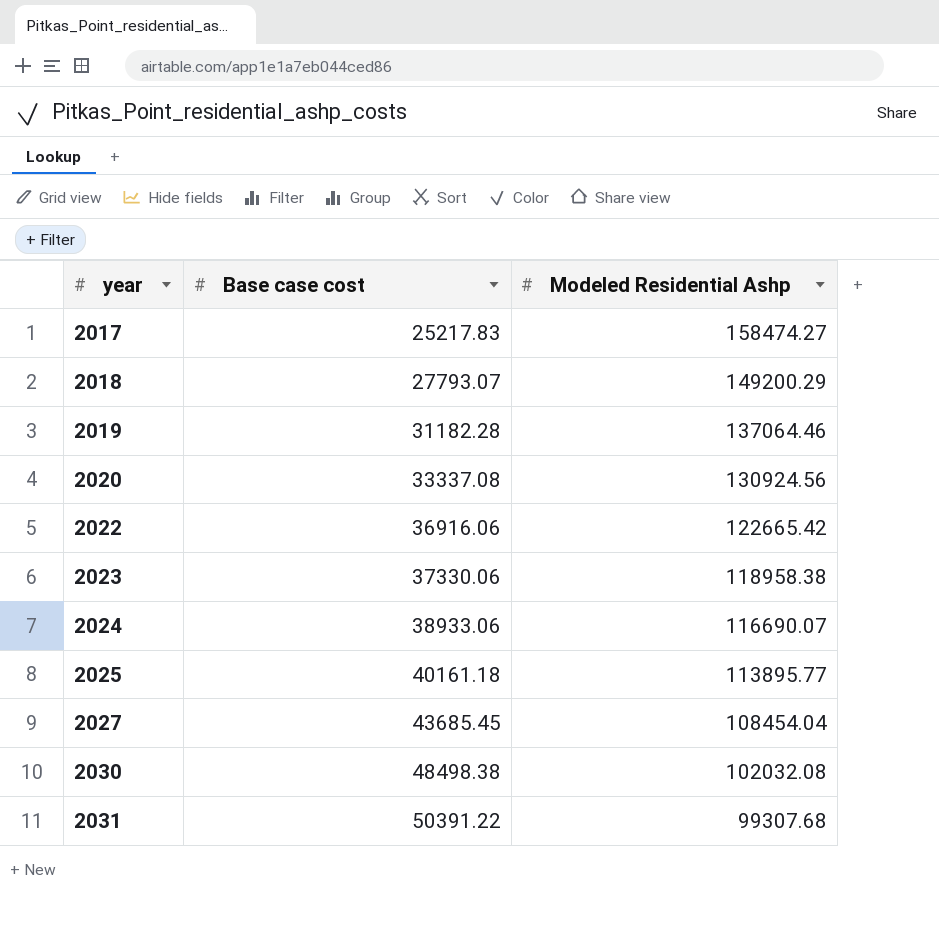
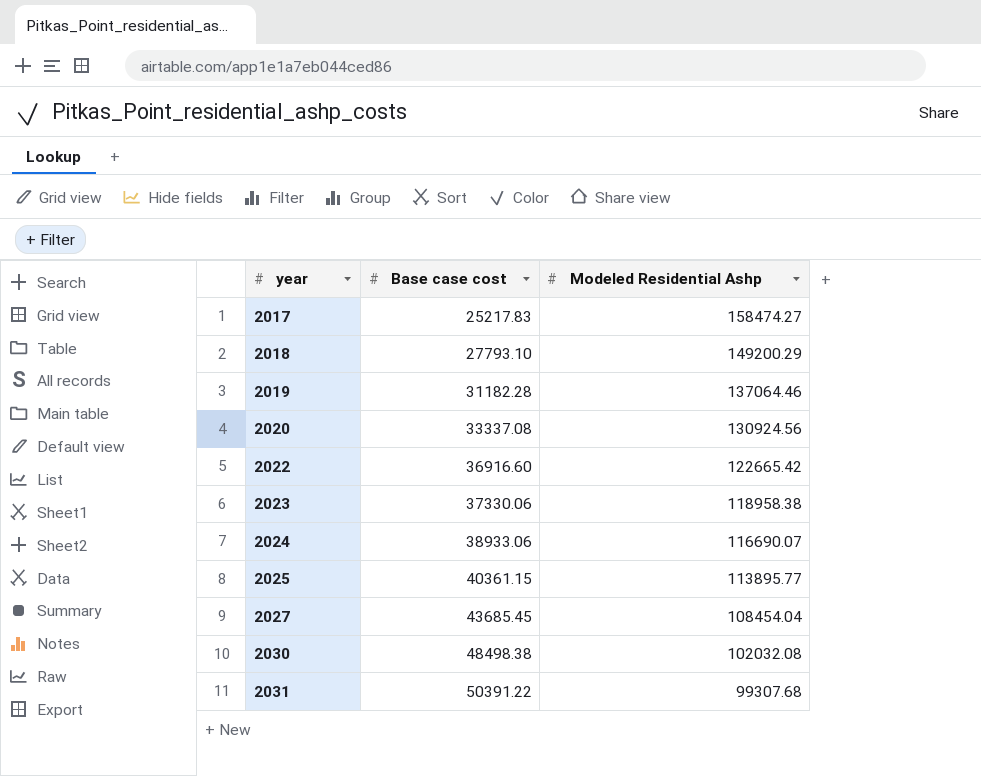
2018 | Base case cost: 27793.07 -> 27793.10
2022 | Base case cost: 36916.06 -> 36916.60
2025 | Base case cost: 40161.18 -> 40361.15

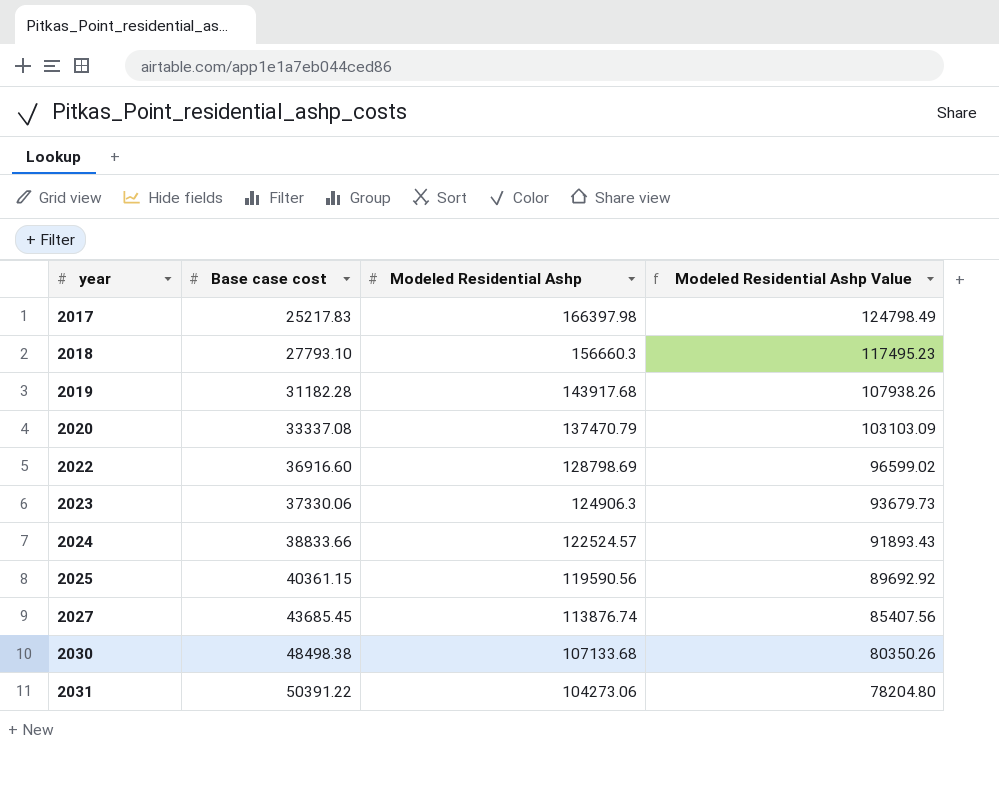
column Modeled Residential Ashp Value | formula: none -> [Modeled Residential Ashp] * 0.75
2017 | Modeled Residential Ashp: 158474.27 -> 166397.98
2018 | Modeled Residential Ashp: 149200.29 -> 156660.3
2019 | Modeled Residential Ashp: 137064.46 -> 143917.68
2020 | Modeled Residential Ashp: 130924.56 -> 137470.79
2022 | Modeled Residential Ashp: 122665.42 -> 128798.69
2023 | Modeled Residential Ashp: 118958.38 -> 124906.3
2024 | Base case cost: 38933.06 -> 38833.66
2024 | Modeled Residential Ashp: 116690.07 -> 122524.57
2025 | Modeled Residential Ashp: 113895.77 -> 119590.56
2027 | Modeled Residential Ashp: 108454.04 -> 113876.74
2030 | Modeled Residential Ashp: 102032.08 -> 107133.68
2031 | Modeled Residential Ashp: 99307.68 -> 104273.06

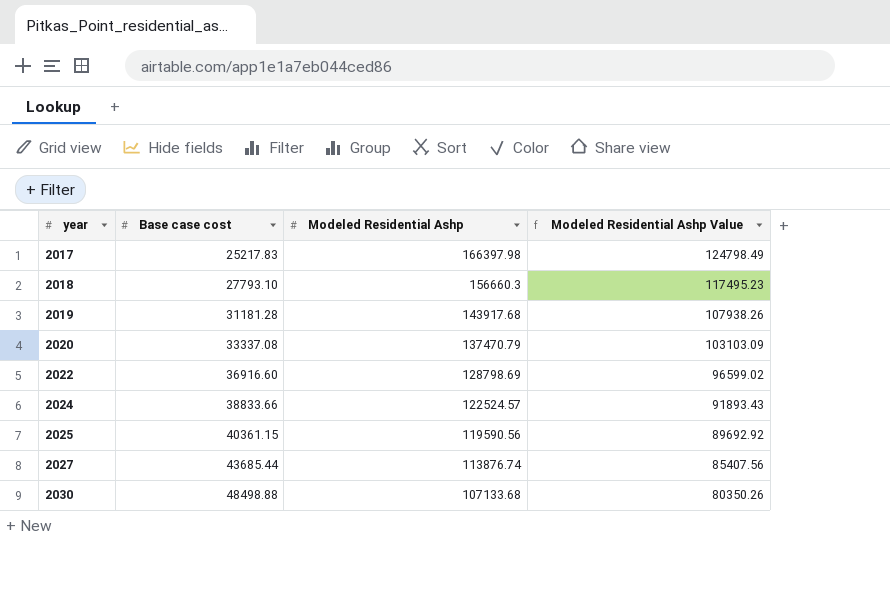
row 2023: 37330.06 | 124906.3 | 93679.73 -> none
row 2031: 50391.22 | 104273.06 | 78204.80 -> none
2019 | Base case cost: 31182.28 -> 31181.28
2027 | Base case cost: 43685.45 -> 43685.44
2030 | Base case cost: 48498.38 -> 48498.88

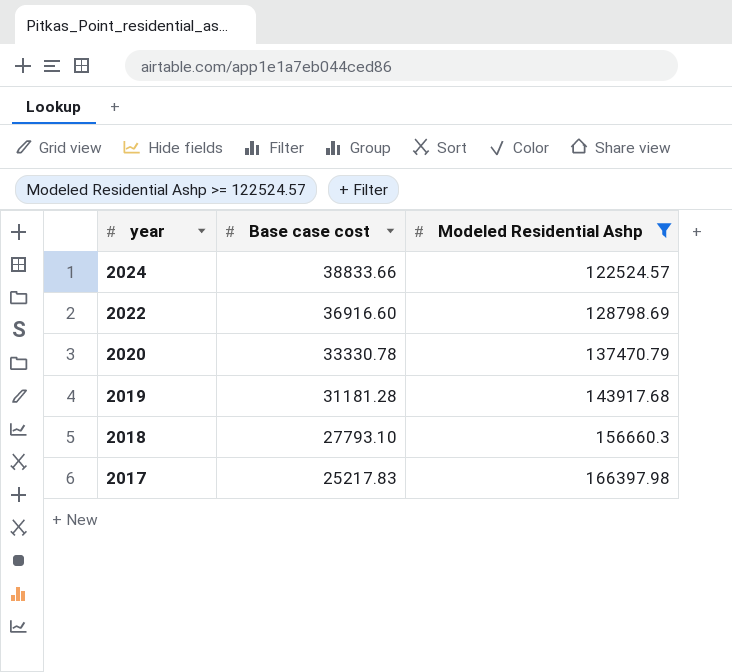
filter: none -> Modeled Residential Ashp >= 122524.57
row order: year ascending -> year descending
column Modeled Residential Ashp Value | formula: [Modeled Residential Ashp] * 0.75 -> none
2020 | Base case cost: 33337.08 -> 33330.78

